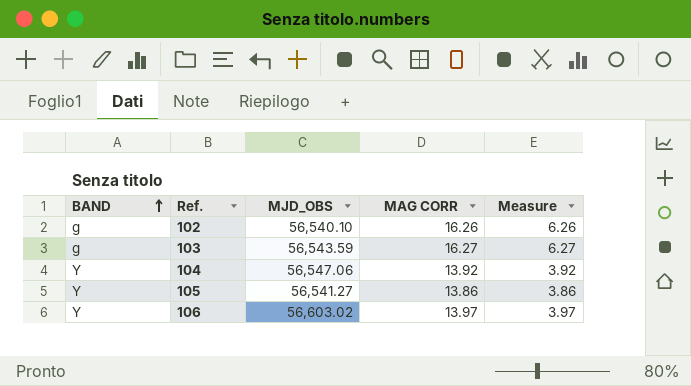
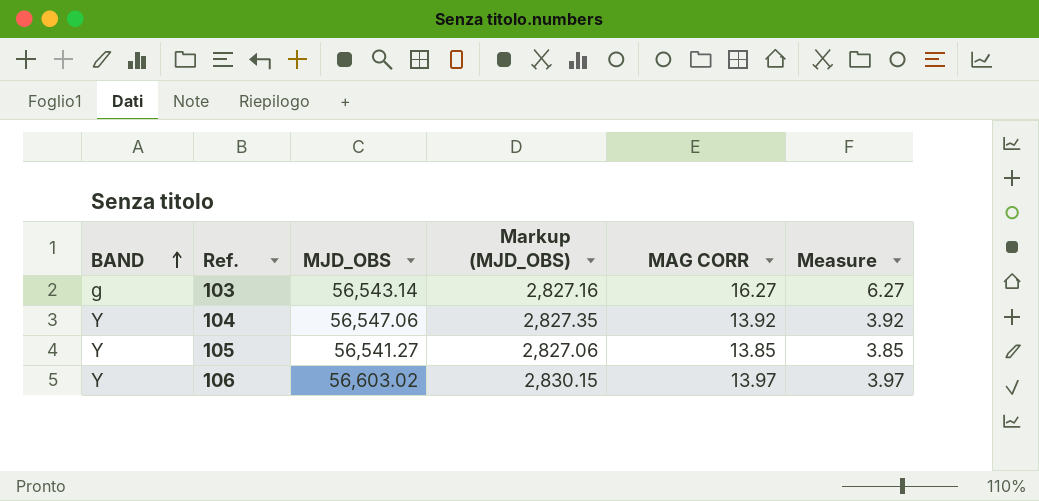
column Markup (MJD_OBS) | formula: none -> [MJD_OBS] * 0.05
row 102: g | 56,540.10 | 16.26 | 6.26 -> none
103 | MJD_OBS: 56,543.59 -> 56,543.14
105 | MAG CORR: 13.86 -> 13.85
105 | Measure: 3.86 -> 3.85

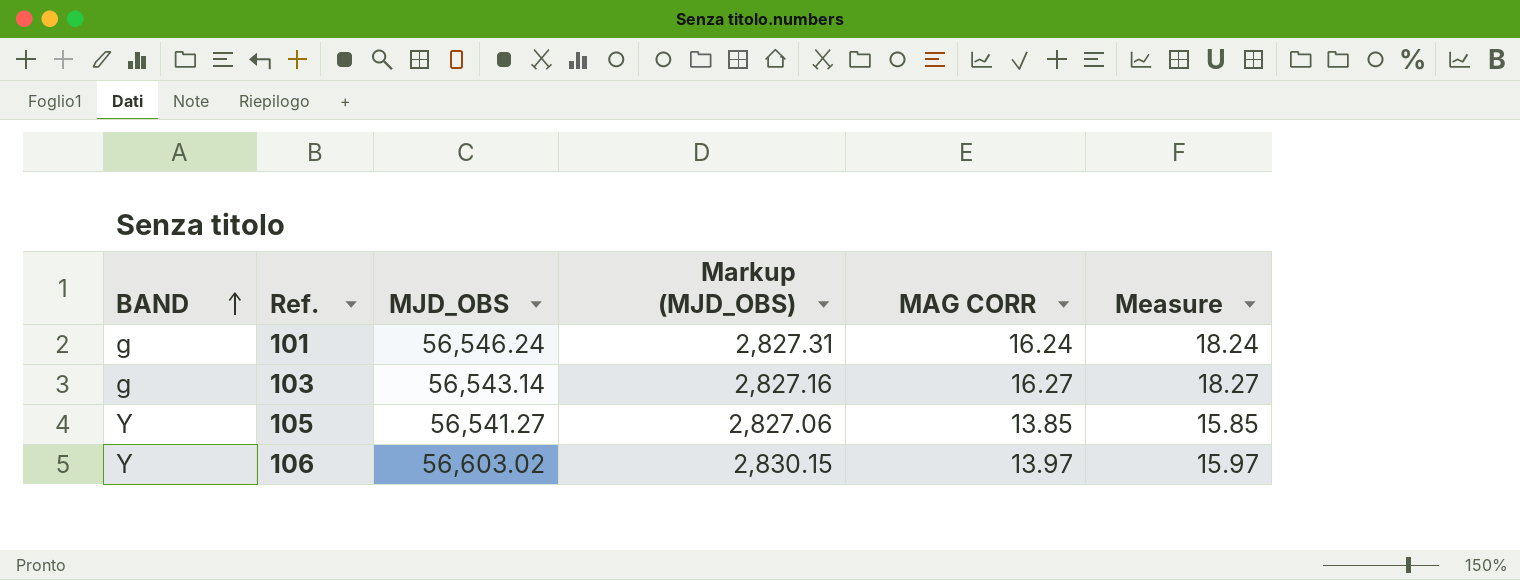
column Measure | formula: [MAG CORR] - 10 -> [MAG CORR] + 2
row 104: Y | 56,547.06 | 2,827.35 | 13.92 | 3.92 -> none
row 101: none -> g | 56,546.24 | 2,827.31 | 16.24 | 18.24

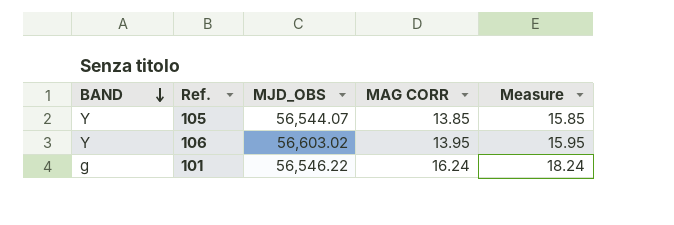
row order: BAND ascending -> BAND descending
column Markup (MJD_OBS) | formula: [MJD_OBS] * 0.05 -> none
row 103: g | 56,543.14 | 2,827.16 | 16.27 | 18.27 -> none
105 | MJD_OBS: 56,541.27 -> 56,544.07
106 | MAG CORR: 13.97 -> 13.95
106 | Measure: 15.97 -> 15.95
101 | MJD_OBS: 56,546.24 -> 56,546.22

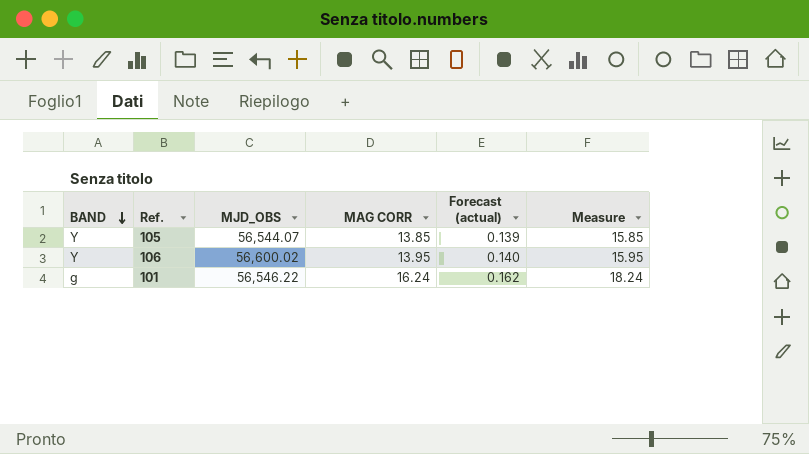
column Forecast (actual) | formula: none -> [MAG CORR] * 0.01
106 | MJD_OBS: 56,603.02 -> 56,600.02

